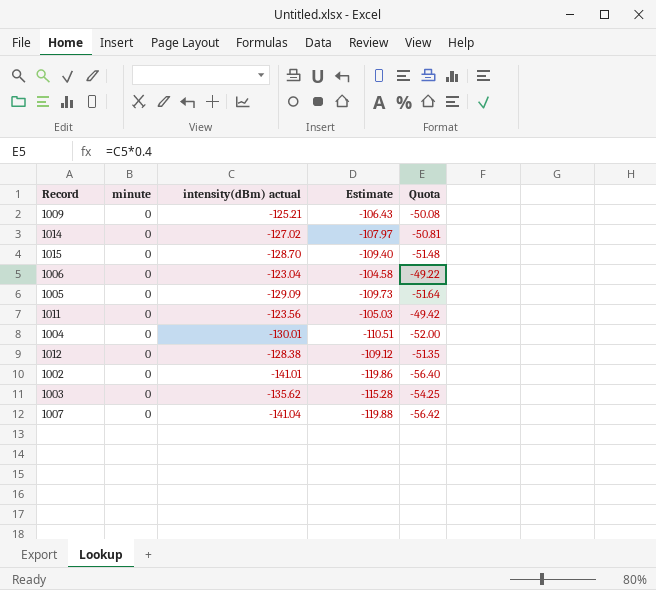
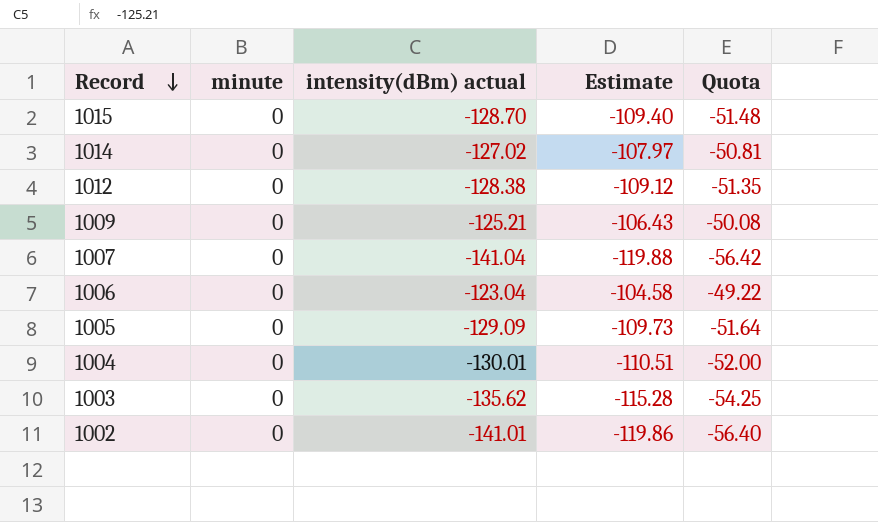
row order: none -> Record descending
row 1011: 0 | -123.56 | -105.03 | -49.42 -> none

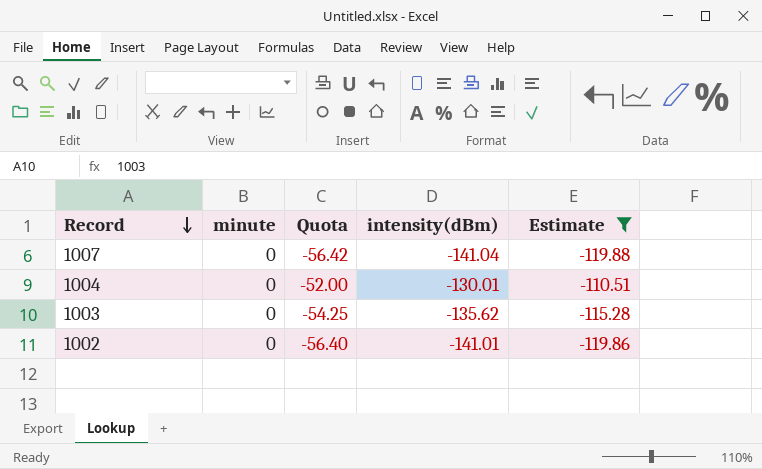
filter: none -> Estimate <= -110.51
column Quota | position: 5 -> 3
column name: intensity(dBm) actual -> intensity(dBm)

